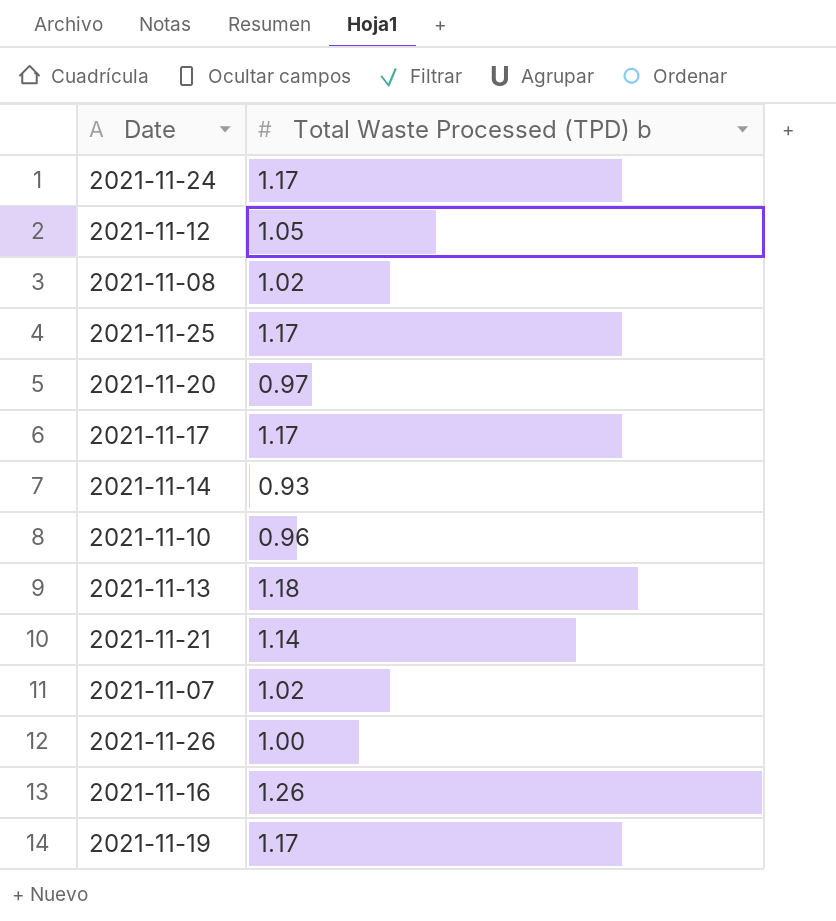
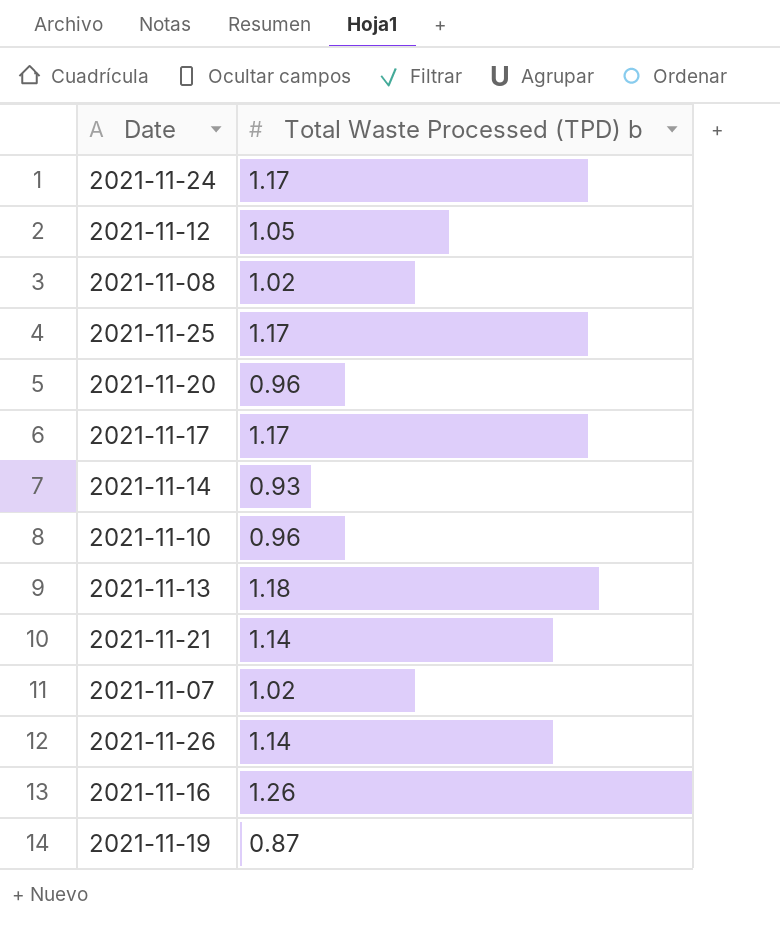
2021-11-20 | Total Waste Processed (TPD) b: 0.97 -> 0.96
2021-11-26 | Total Waste Processed (TPD) b: 1.00 -> 1.14
2021-11-19 | Total Waste Processed (TPD) b: 1.17 -> 0.87

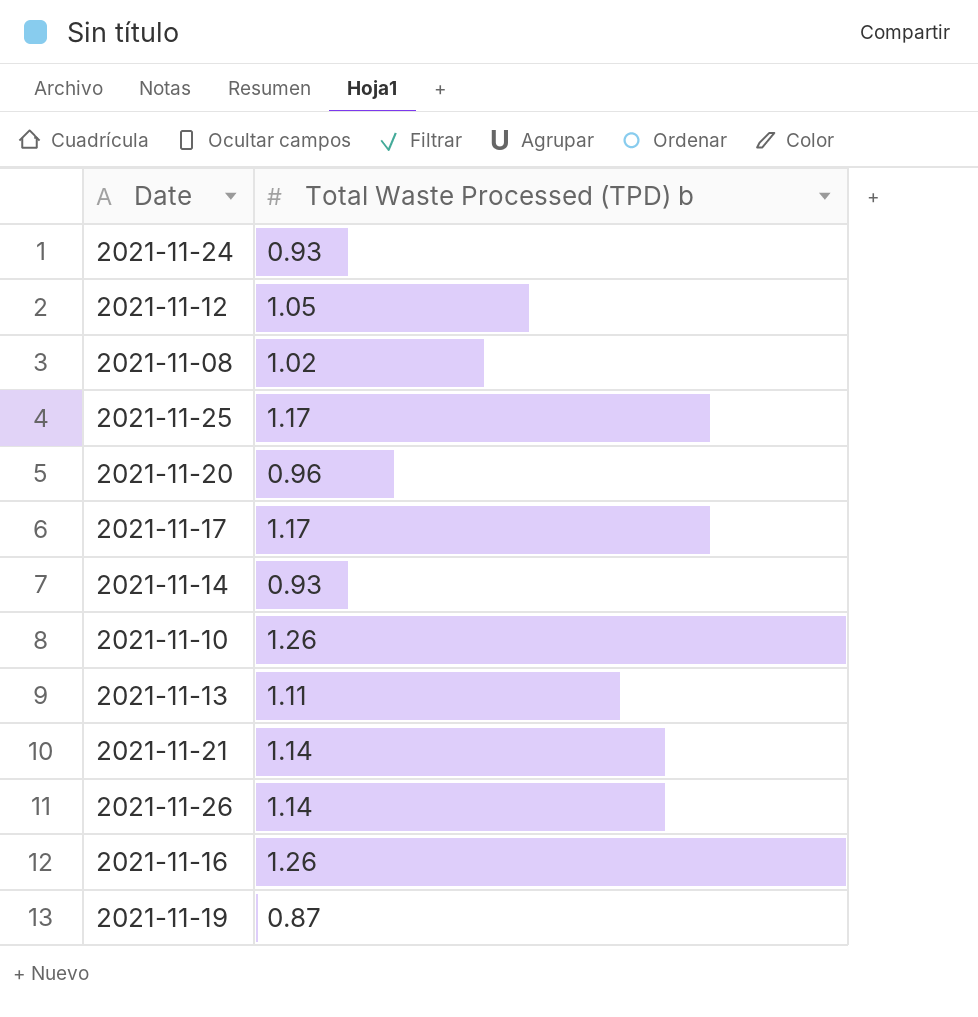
row 2021-11-07: 1.02 -> none
2021-11-24 | Total Waste Processed (TPD) b: 1.17 -> 0.93
2021-11-10 | Total Waste Processed (TPD) b: 0.96 -> 1.26
2021-11-13 | Total Waste Processed (TPD) b: 1.18 -> 1.11

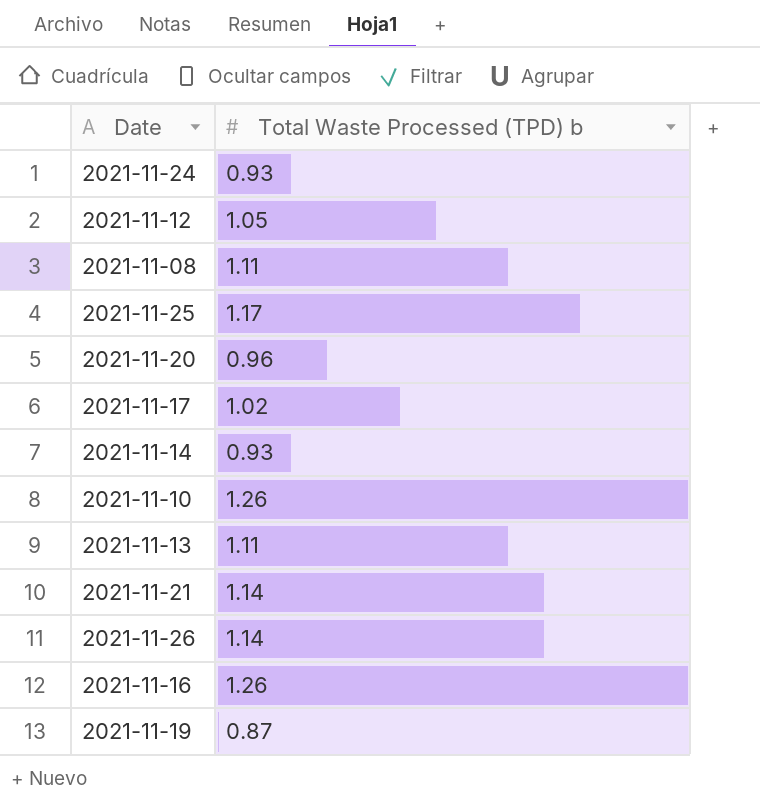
2021-11-08 | Total Waste Processed (TPD) b: 1.02 -> 1.11
2021-11-17 | Total Waste Processed (TPD) b: 1.17 -> 1.02

